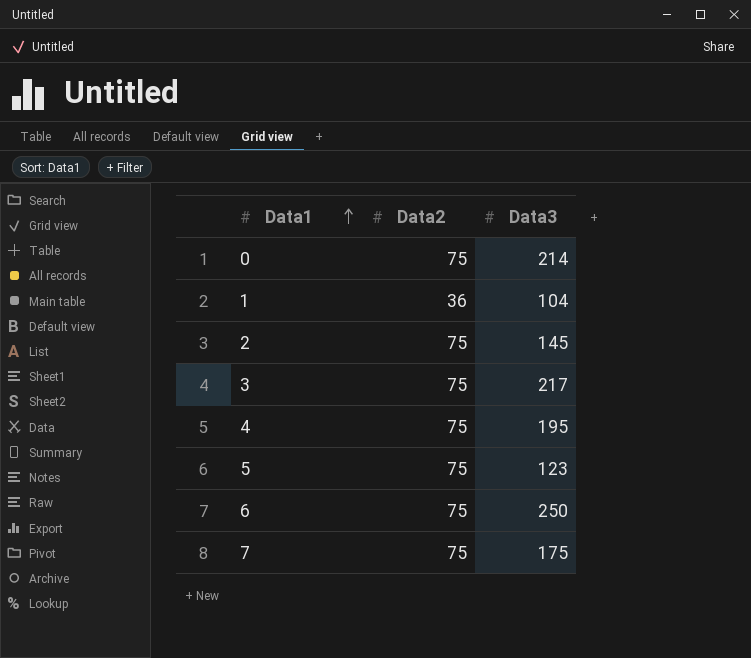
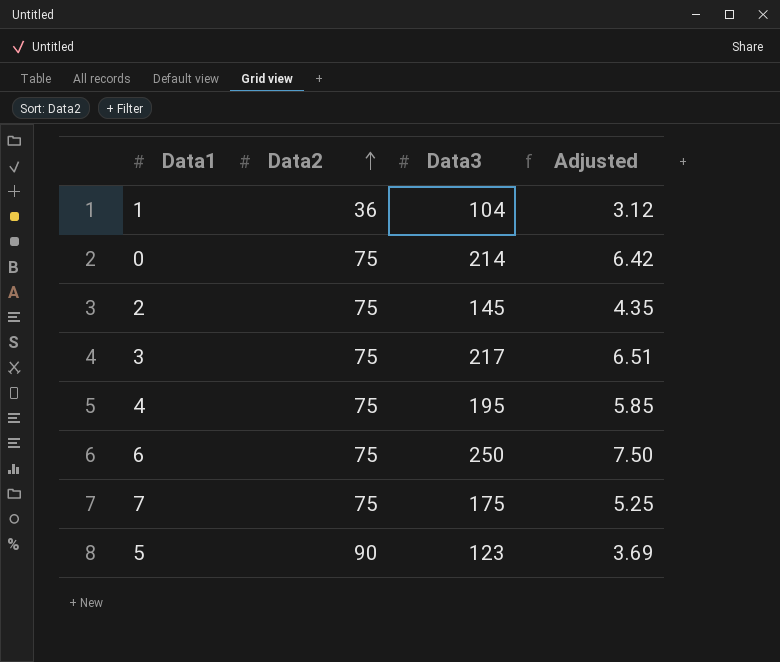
row order: Data1 ascending -> Data2 ascending
column Adjusted | formula: none -> [Data3] * 0.03
5 | Data2: 75 -> 90

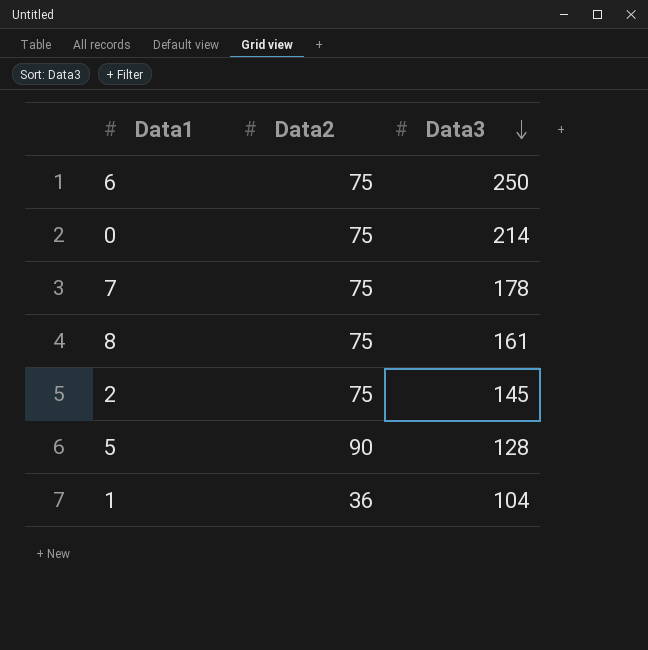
row order: Data2 ascending -> Data3 descending
column Adjusted | formula: [Data3] * 0.03 -> none
row 3: 75 | 217 | 6.51 -> none
row 4: 75 | 195 | 5.85 -> none
7 | Data3: 175 -> 178
row 8: none -> 75 | 161
5 | Data3: 123 -> 128

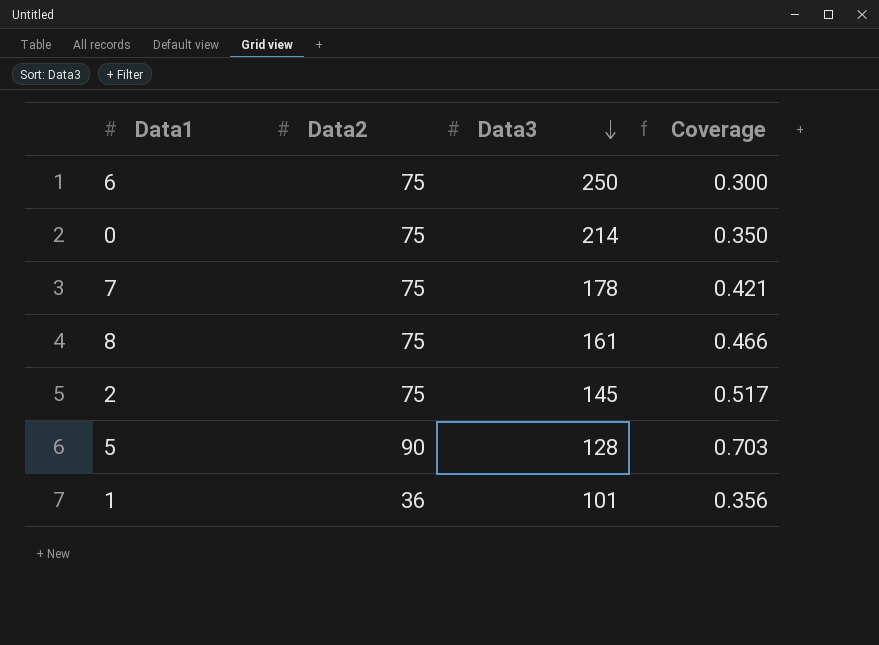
column Coverage | formula: none -> [Data2] / [Data3]
1 | Data3: 104 -> 101

